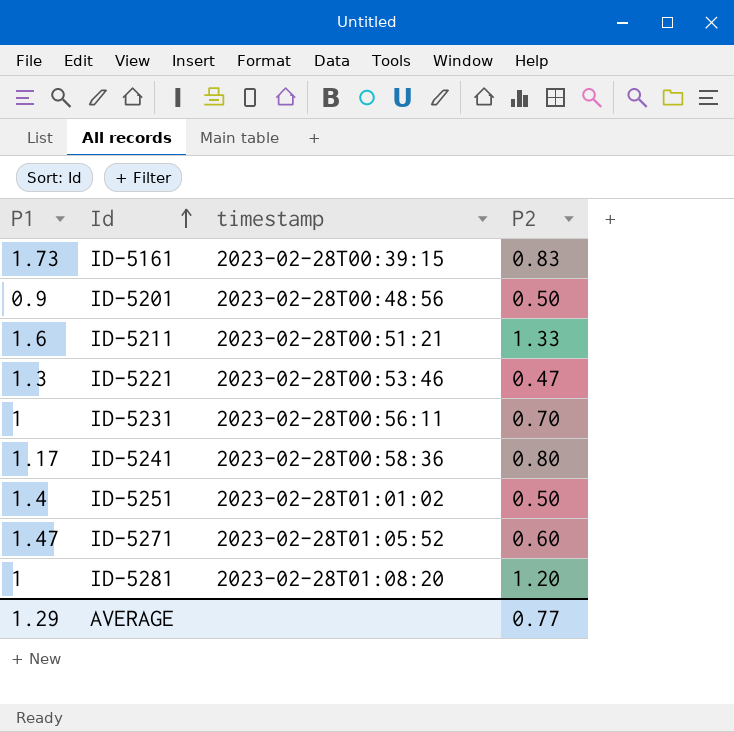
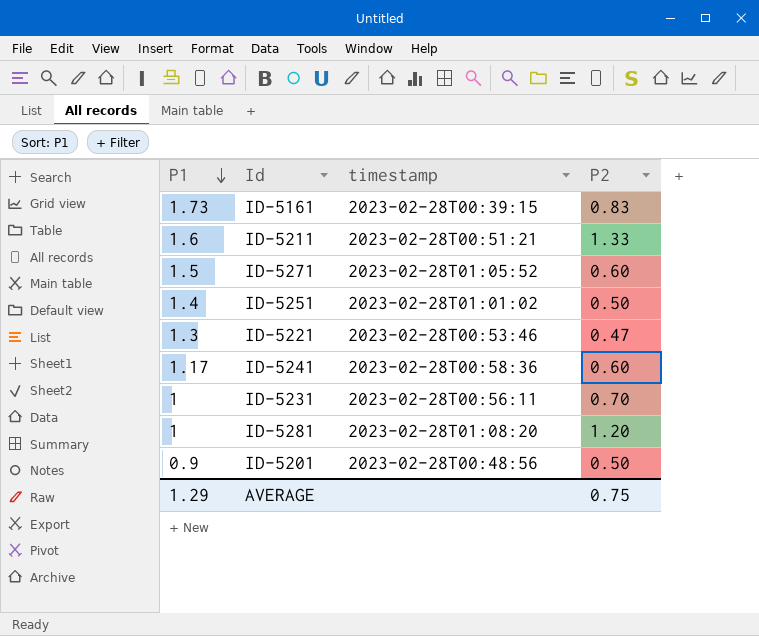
row order: Id ascending -> P1 descending
ID-5271 | P1: 1.47 -> 1.5
ID-5241 | P2: 0.80 -> 0.60
AVERAGE | P2: 0.77 -> 0.75

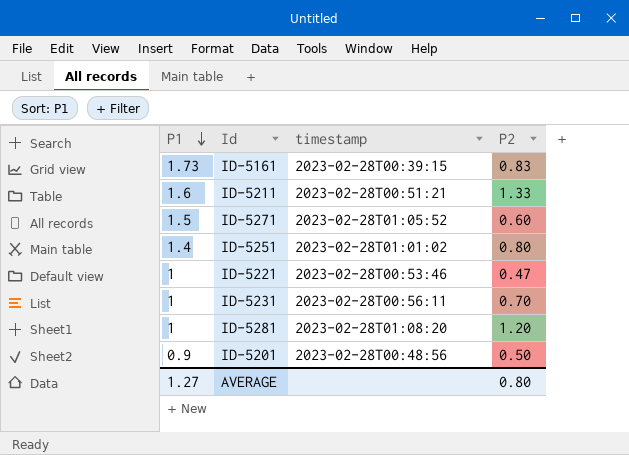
row ID-5241: 1.17 | 2023-02-28T00:58:36 | 0.60 -> none
ID-5251 | P2: 0.50 -> 0.80
ID-5221 | P1: 1.3 -> 1
AVERAGE | P1: 1.29 -> 1.27
AVERAGE | P2: 0.75 -> 0.80

